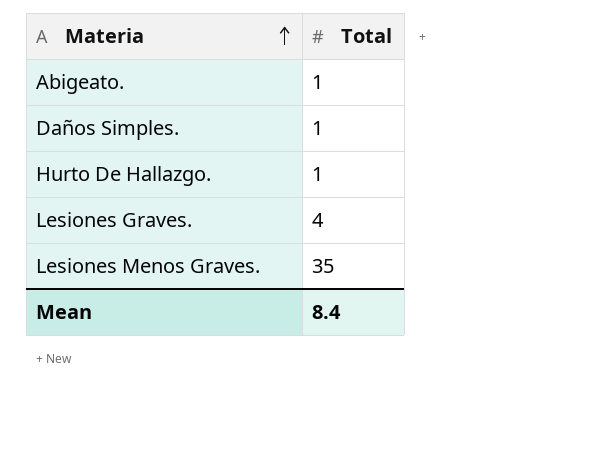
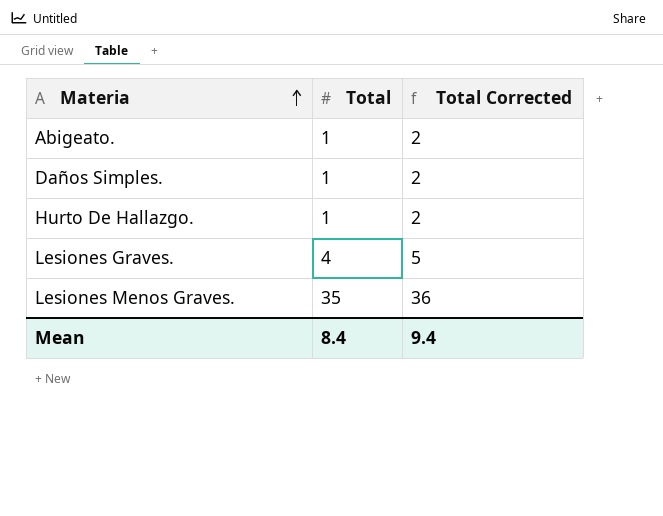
column Total Corrected | formula: none -> [Total] + 1

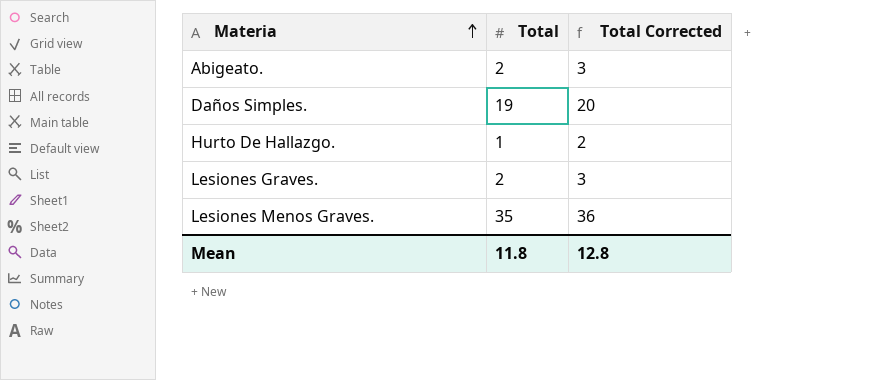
Abigeato. | Total: 1 -> 2
Abigeato. | Total Corrected: 2 -> 3
Daños Simples. | Total: 1 -> 19
Daños Simples. | Total Corrected: 2 -> 20
Lesiones Graves. | Total: 4 -> 2
Lesiones Graves. | Total Corrected: 5 -> 3
Mean | Total: 8.4 -> 11.8
Mean | Total Corrected: 9.4 -> 12.8

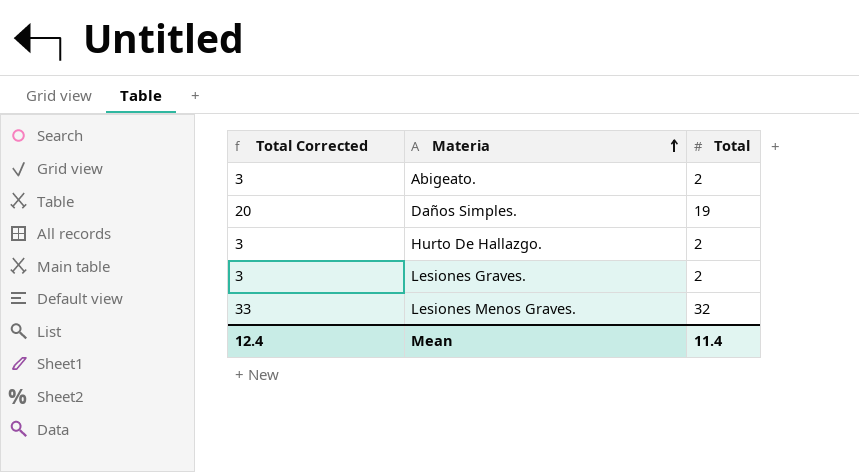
column Total Corrected | position: 3 -> 1
Hurto De Hallazgo. | Total Corrected: 2 -> 3
Hurto De Hallazgo. | Total: 1 -> 2
Lesiones Menos Graves. | Total Corrected: 36 -> 33
Lesiones Menos Graves. | Total: 35 -> 32
Mean | Total Corrected: 12.8 -> 12.4
Mean | Total: 11.8 -> 11.4

